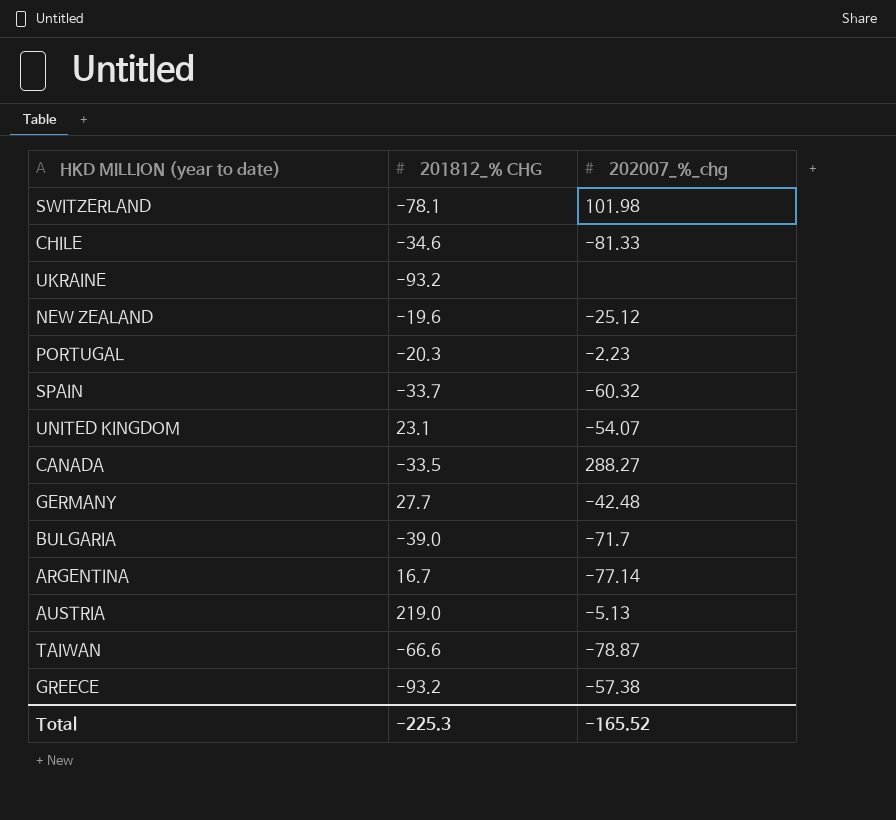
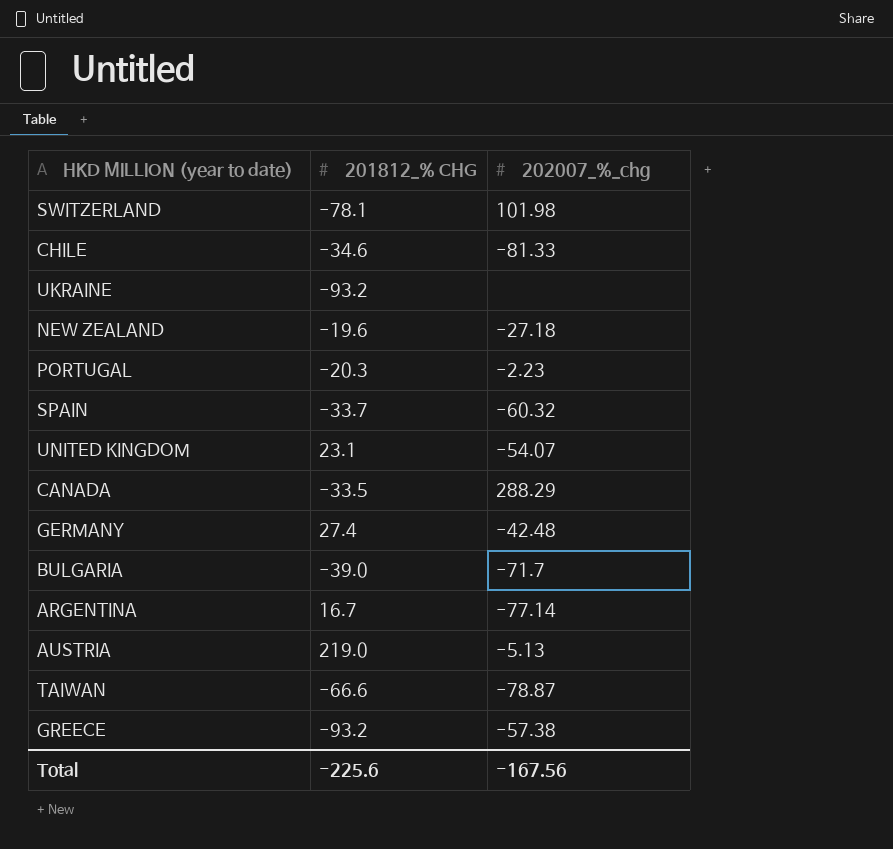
NEW ZEALAND | 202007_%_chg: -25.12 -> -27.18
CANADA | 202007_%_chg: 288.27 -> 288.29
GERMANY | 201812_% CHG: 27.7 -> 27.4
Total | 201812_% CHG: -225.3 -> -225.6
Total | 202007_%_chg: -165.52 -> -167.56

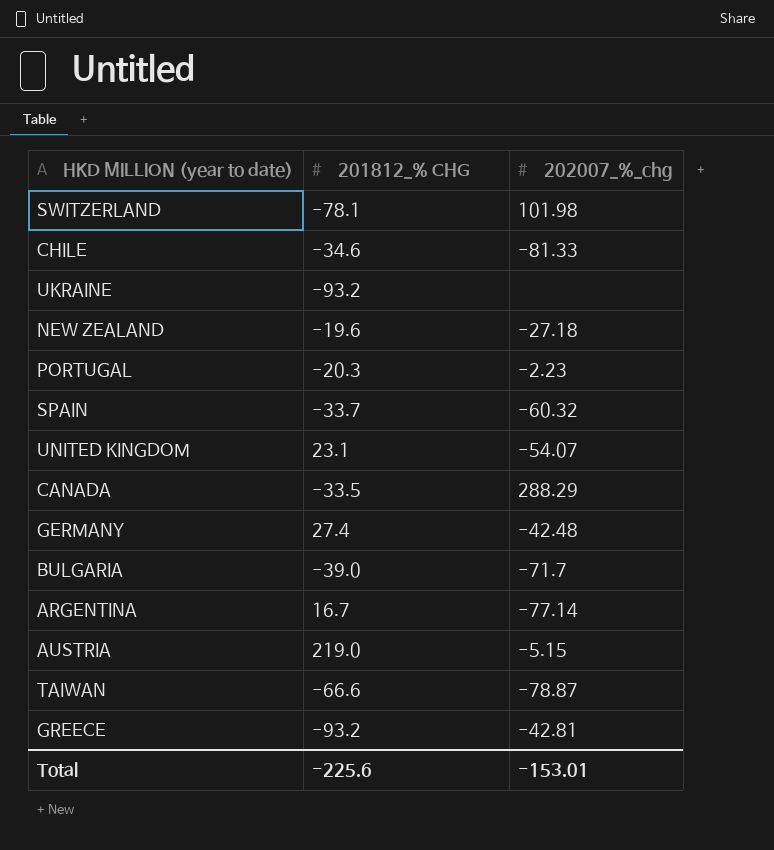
AUSTRIA | 202007_%_chg: -5.13 -> -5.15
GREECE | 202007_%_chg: -57.38 -> -42.81
Total | 202007_%_chg: -167.56 -> -153.01

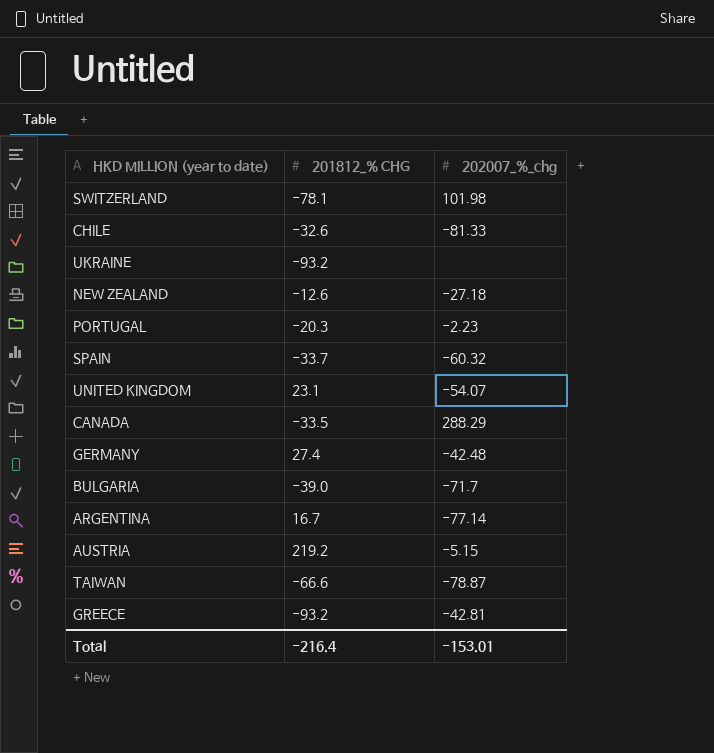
CHILE | 201812_% CHG: -34.6 -> -32.6
NEW ZEALAND | 201812_% CHG: -19.6 -> -12.6
AUSTRIA | 201812_% CHG: 219.0 -> 219.2
Total | 201812_% CHG: -225.6 -> -216.4

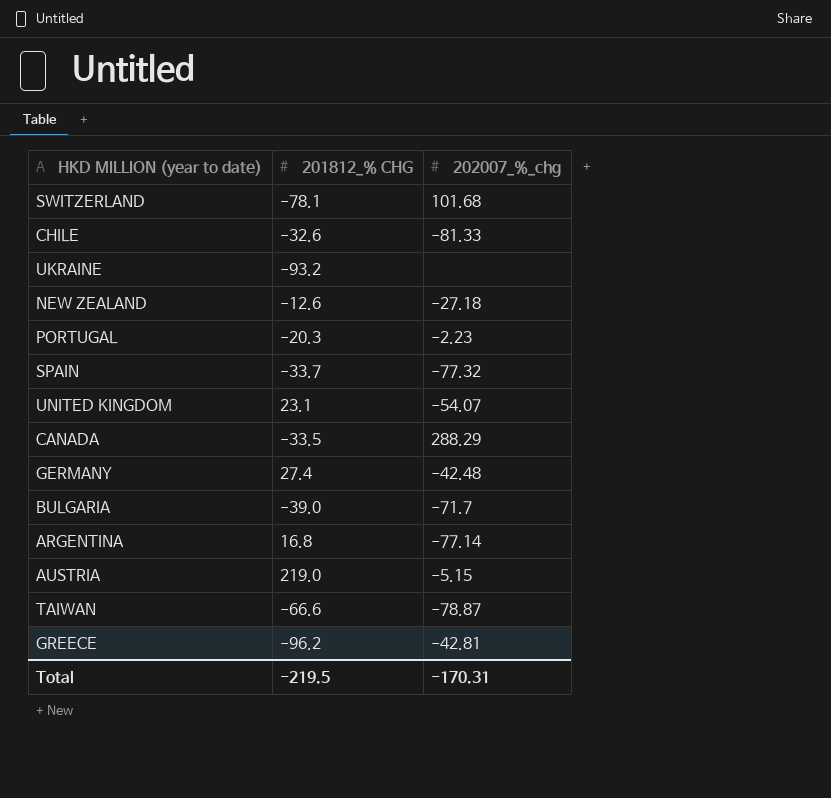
SWITZERLAND | 202007_%_chg: 101.98 -> 101.68
SPAIN | 202007_%_chg: -60.32 -> -77.32
ARGENTINA | 201812_% CHG: 16.7 -> 16.8
AUSTRIA | 201812_% CHG: 219.2 -> 219.0
GREECE | 201812_% CHG: -93.2 -> -96.2
Total | 201812_% CHG: -216.4 -> -219.5
Total | 202007_%_chg: -153.01 -> -170.31

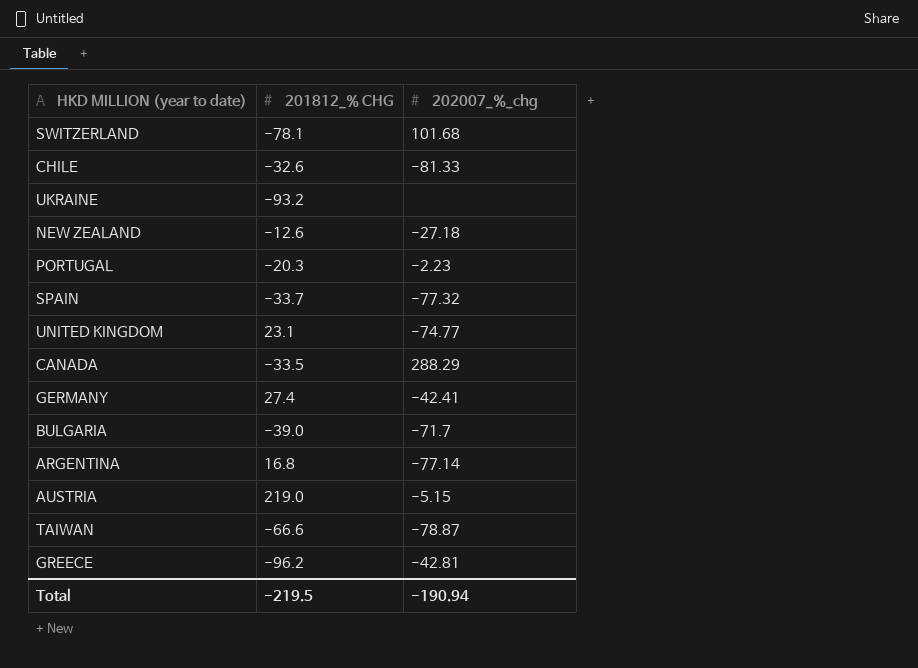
UNITED KINGDOM | 202007_%_chg: -54.07 -> -74.77
GERMANY | 202007_%_chg: -42.48 -> -42.41
Total | 202007_%_chg: -170.31 -> -190.94

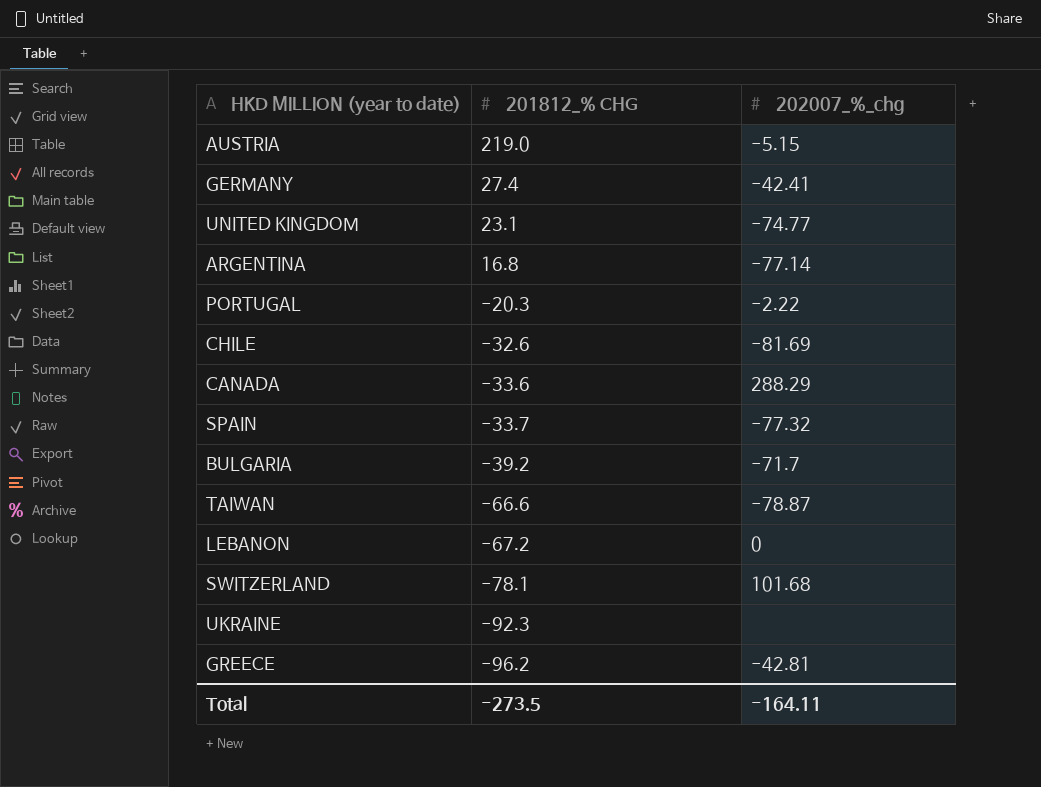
row order: none -> 201812_% CHG descending
row NEW ZEALAND: -12.6 | -27.18 -> none
PORTUGAL | 202007_%_chg: -2.23 -> -2.22
CHILE | 202007_%_chg: -81.33 -> -81.69
CANADA | 201812_% CHG: -33.5 -> -33.6
BULGARIA | 201812_% CHG: -39.0 -> -39.2
row LEBANON: none -> -67.2 | 0
UKRAINE | 201812_% CHG: -93.2 -> -92.3
Total | 201812_% CHG: -219.5 -> -273.5
Total | 202007_%_chg: -190.94 -> -164.11

